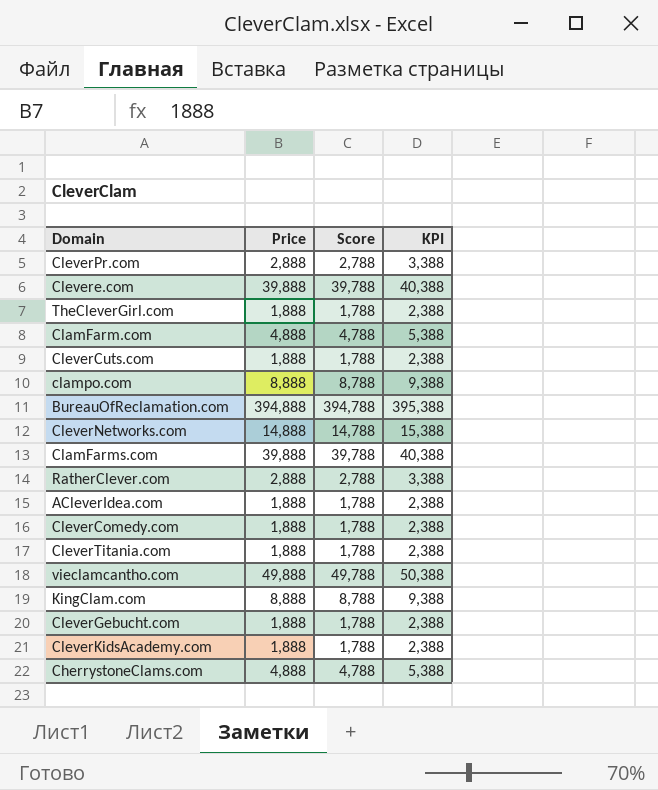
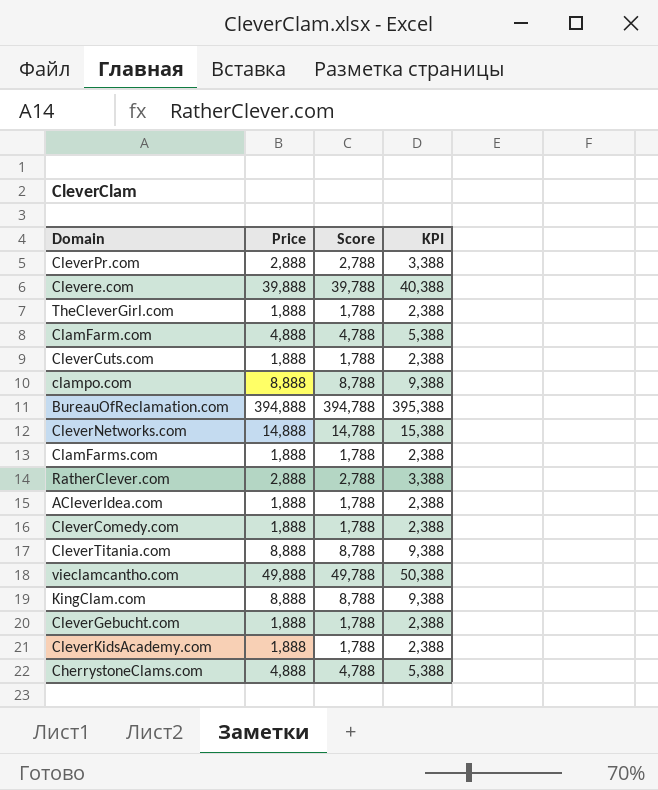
ClamFarms.com | Price: 39,888 -> 1,888
ClamFarms.com | Score: 39,788 -> 1,788
ClamFarms.com | KPI: 40,388 -> 2,388
CleverTitania.com | Price: 1,888 -> 8,888
CleverTitania.com | Score: 1,788 -> 8,788
CleverTitania.com | KPI: 2,388 -> 9,388

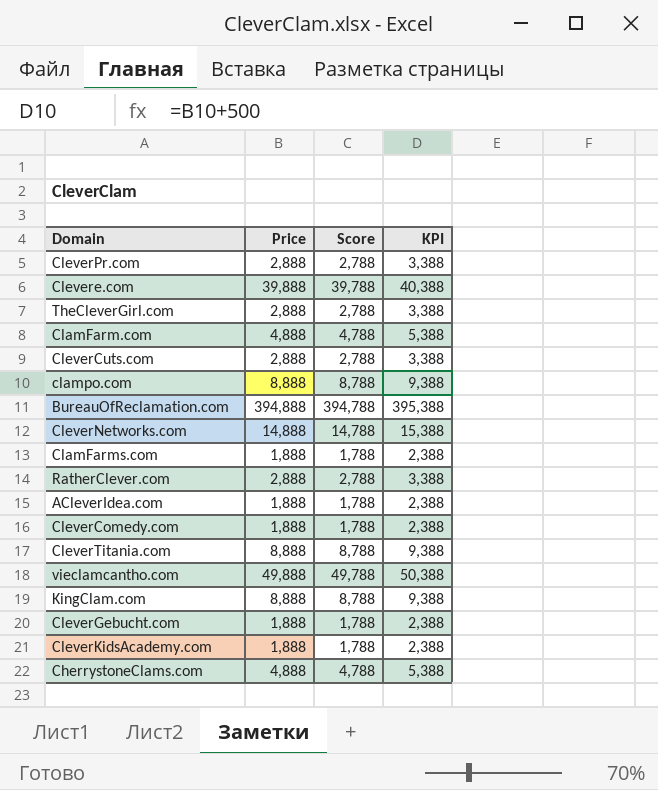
TheCleverGirl.com | Price: 1,888 -> 2,888
TheCleverGirl.com | Score: 1,788 -> 2,788
TheCleverGirl.com | KPI: 2,388 -> 3,388
CleverCuts.com | Price: 1,888 -> 2,888
CleverCuts.com | Score: 1,788 -> 2,788
CleverCuts.com | KPI: 2,388 -> 3,388

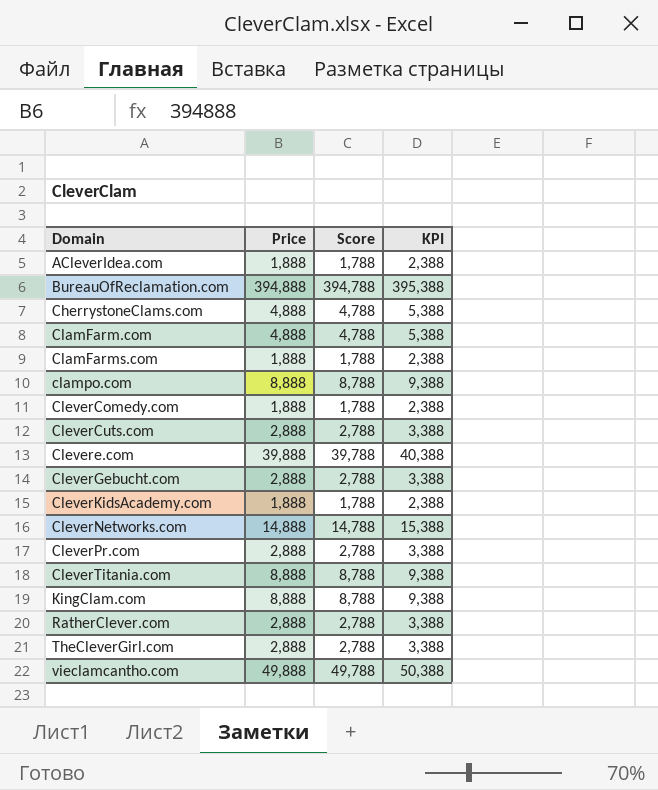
row order: none -> Domain ascending
CleverGebucht.com | Price: 1,888 -> 2,888
CleverGebucht.com | Score: 1,788 -> 2,788
CleverGebucht.com | KPI: 2,388 -> 3,388

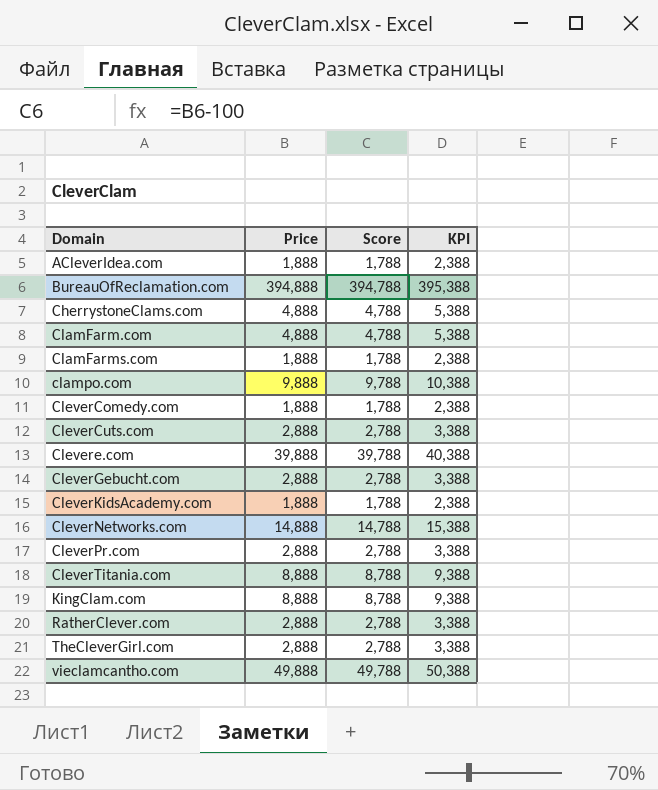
clampo.com | Price: 8,888 -> 9,888
clampo.com | Score: 8,788 -> 9,788
clampo.com | KPI: 9,388 -> 10,388

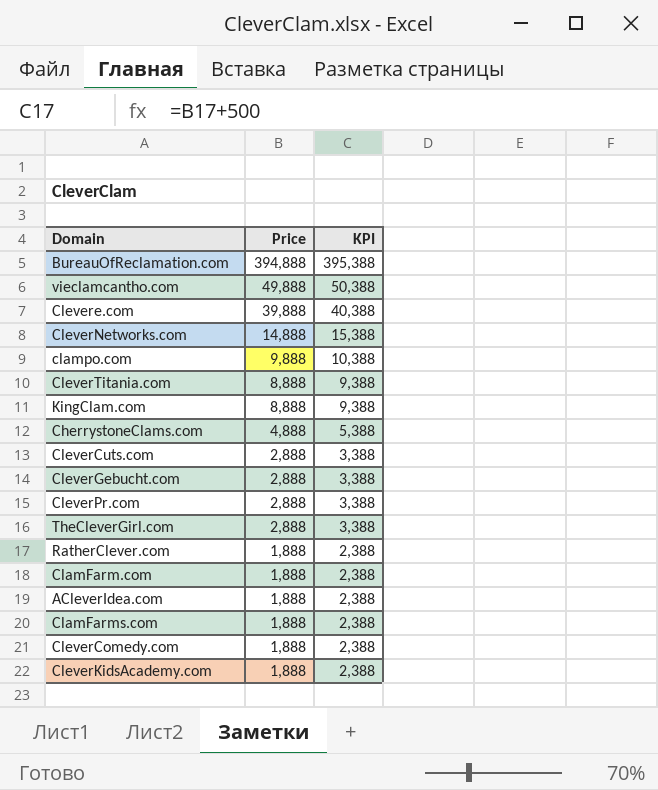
row order: Domain ascending -> Price descending
column Score | formula: [Price] - 100 -> none
RatherClever.com | Price: 2,888 -> 1,888
RatherClever.com | KPI: 3,388 -> 2,388
ClamFarm.com | Price: 4,888 -> 1,888
ClamFarm.com | KPI: 5,388 -> 2,388

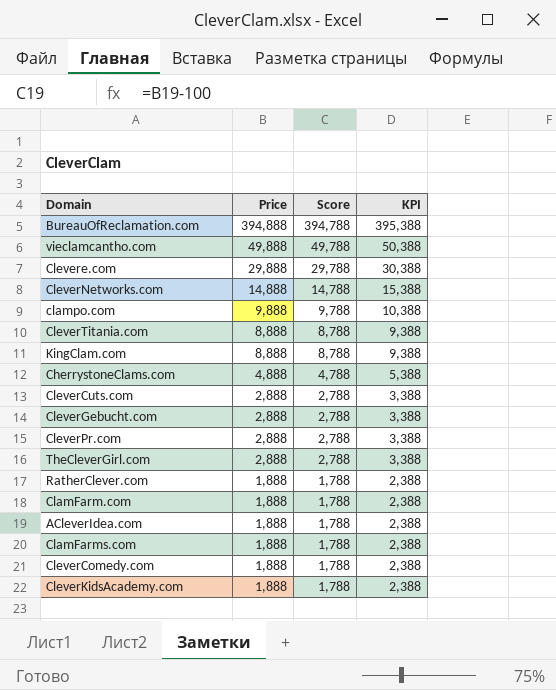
column Score | formula: none -> [Price] - 100
Clevere.com | Price: 39,888 -> 29,888
Clevere.com | KPI: 40,388 -> 30,388

